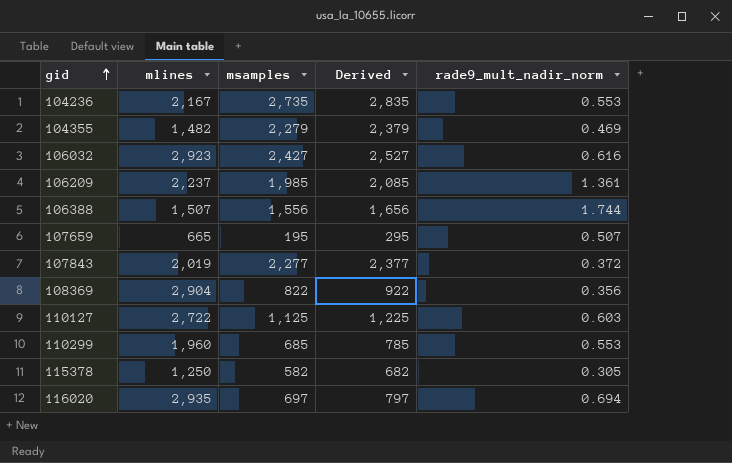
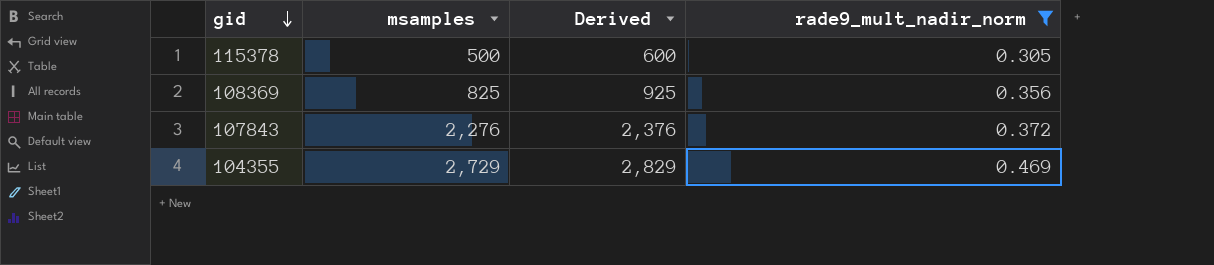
filter: none -> rade9_mult_nadir_norm <= 0.469
row order: gid ascending -> gid descending
column mlines | position: 2 -> none
115378 | msamples: 582 -> 500
115378 | Derived: 682 -> 600
108369 | msamples: 822 -> 825
108369 | Derived: 922 -> 925
107843 | msamples: 2,277 -> 2,276
107843 | Derived: 2,377 -> 2,376
104355 | msamples: 2,279 -> 2,729
104355 | Derived: 2,379 -> 2,829

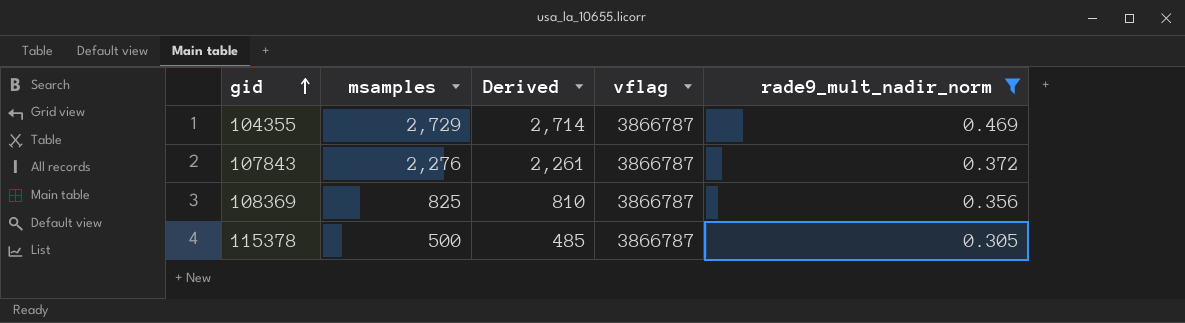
row order: gid descending -> gid ascending
column Derived | formula: [msamples] + 100 -> [msamples] - 15
column vflag | position: none -> 4

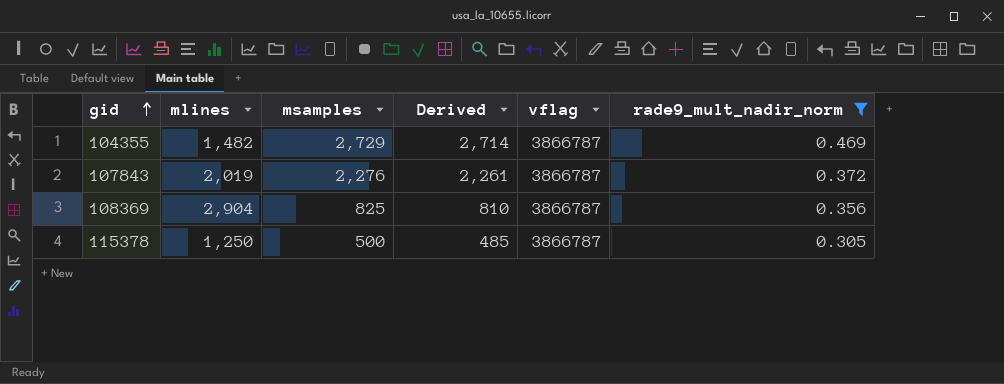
column mlines | position: none -> 2

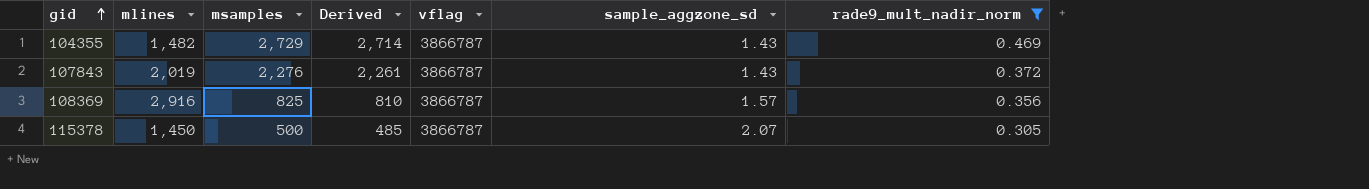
column sample_aggzone_sd | position: none -> 6
108369 | mlines: 2,904 -> 2,916
115378 | mlines: 1,250 -> 1,450

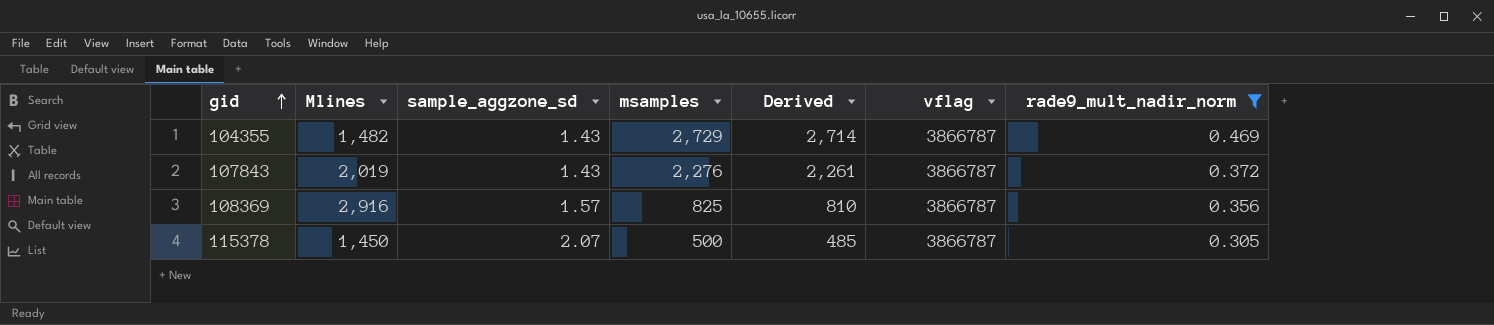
column name: mlines -> Mlines
column sample_aggzone_sd | position: 6 -> 3

